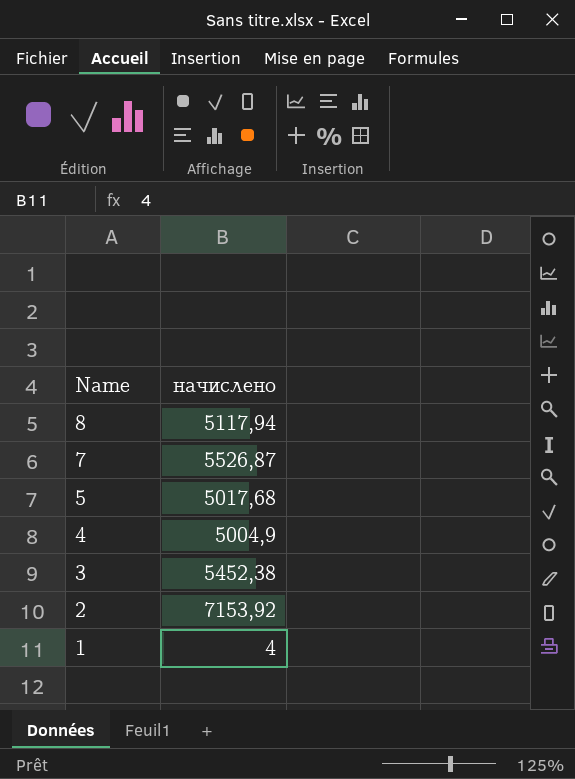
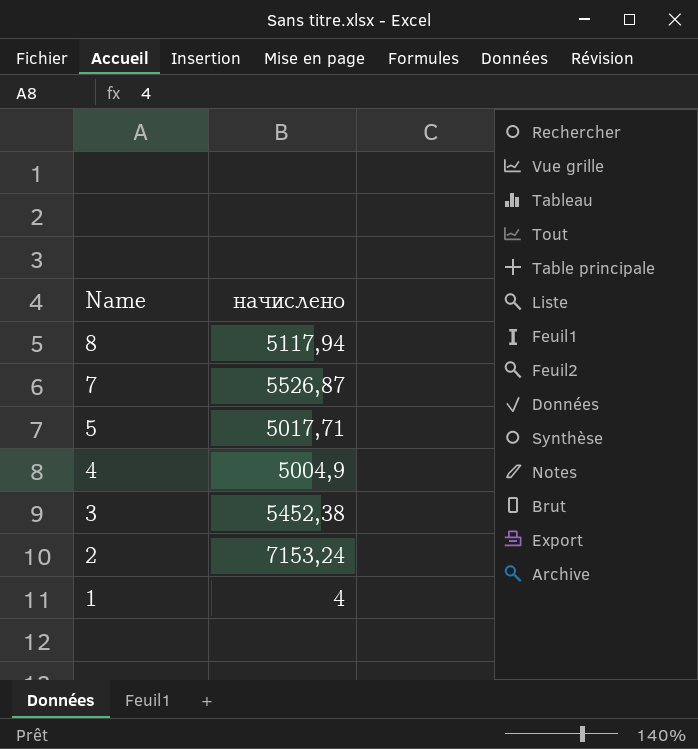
5 | начислено: 5017,68 -> 5017,71
2 | начислено: 7153,92 -> 7153,24

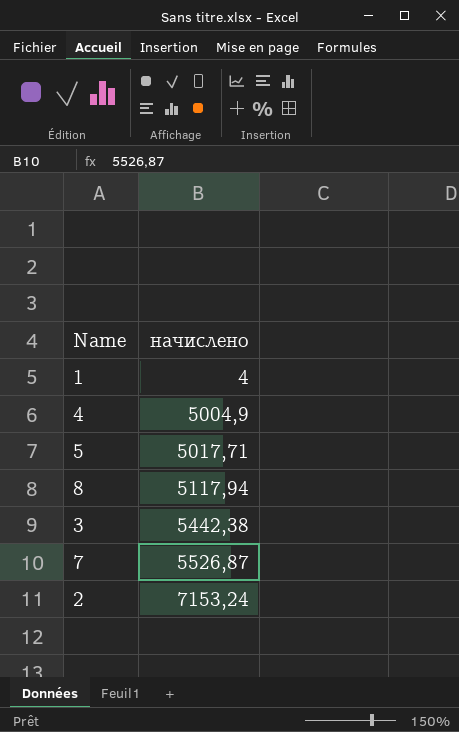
row order: Name descending -> начислено ascending
3 | начислено: 5452,38 -> 5442,38

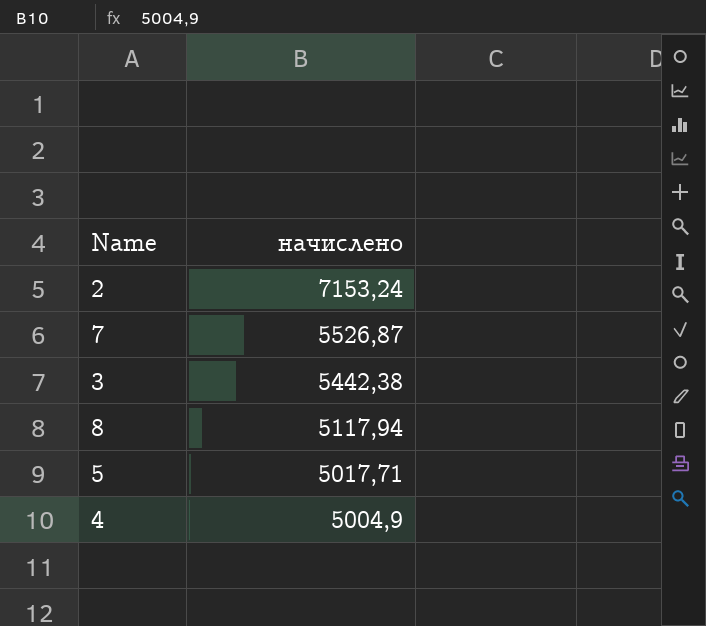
row order: начислено ascending -> начислено descending
row 1: 4 -> none

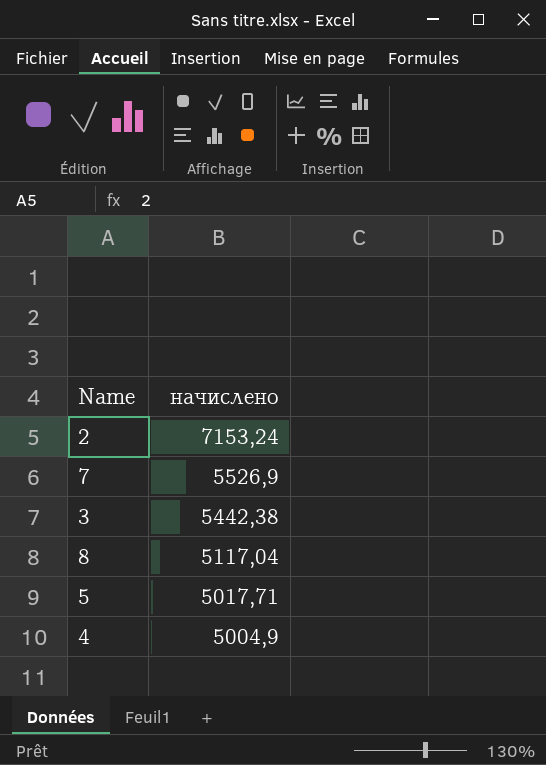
7 | начислено: 5526,87 -> 5526,9
8 | начислено: 5117,94 -> 5117,04

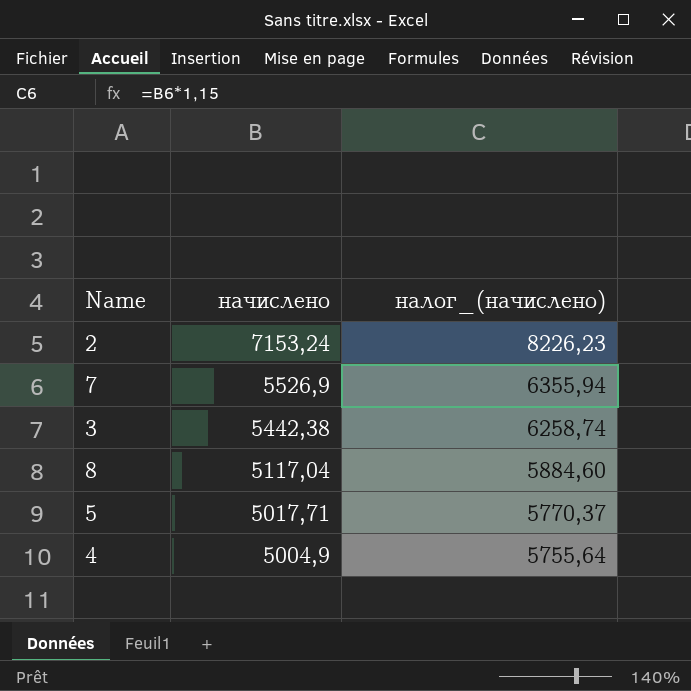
column налог_(начислено) | formula: none -> [начислено] * 1,15

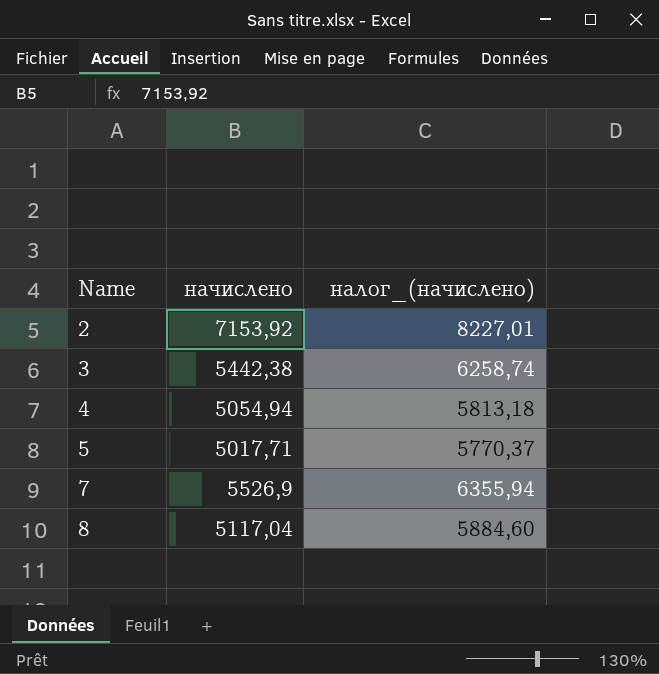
row order: начислено descending -> Name ascending
2 | начислено: 7153,24 -> 7153,92
2 | налог_(начислено): 8226,23 -> 8227,01
4 | начислено: 5004,9 -> 5054,94
4 | налог_(начислено): 5755,64 -> 5813,18

